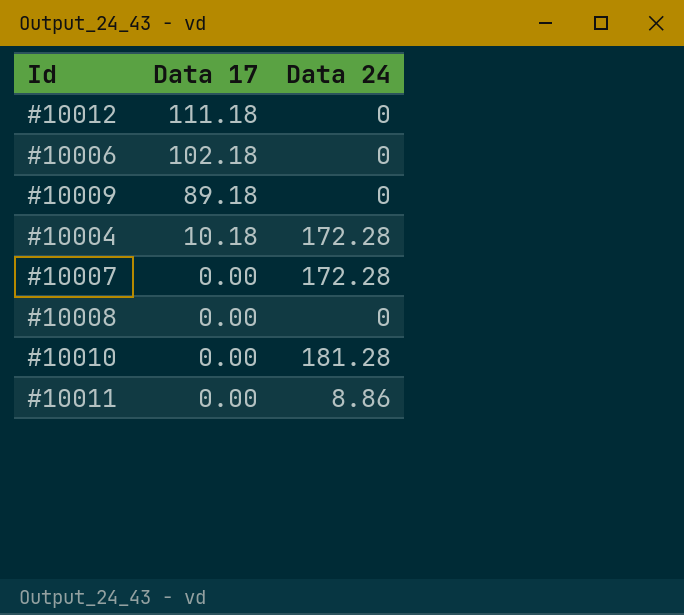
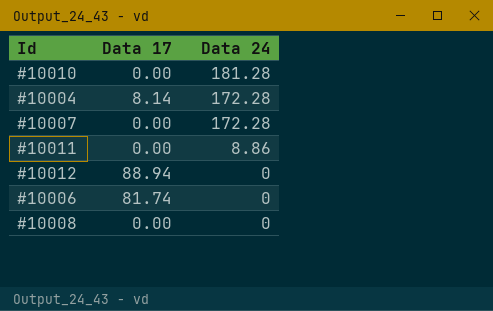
row order: Data 17 descending -> Data 24 descending
row #10009: 89.18 | 0 -> none
#10004 | Data 17: 10.18 -> 8.14
#10012 | Data 17: 111.18 -> 88.94
#10006 | Data 17: 102.18 -> 81.74

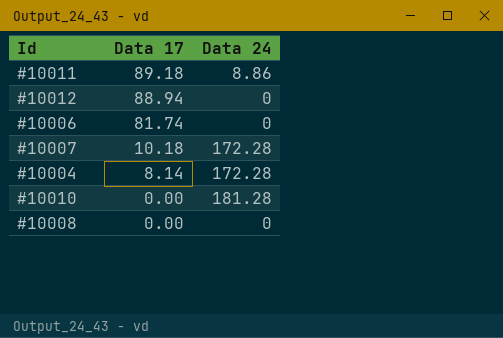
row order: Data 24 descending -> Data 17 descending
#10011 | Data 17: 0.00 -> 89.18
#10007 | Data 17: 0.00 -> 10.18

